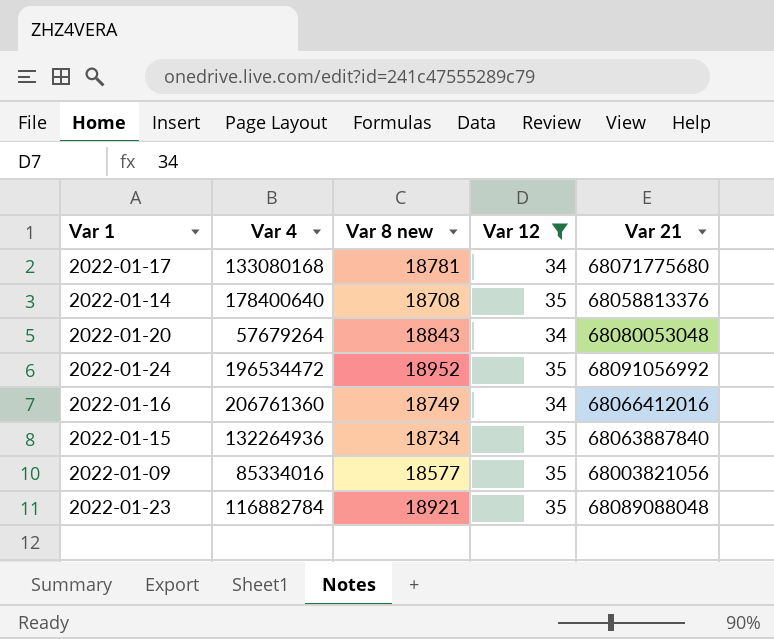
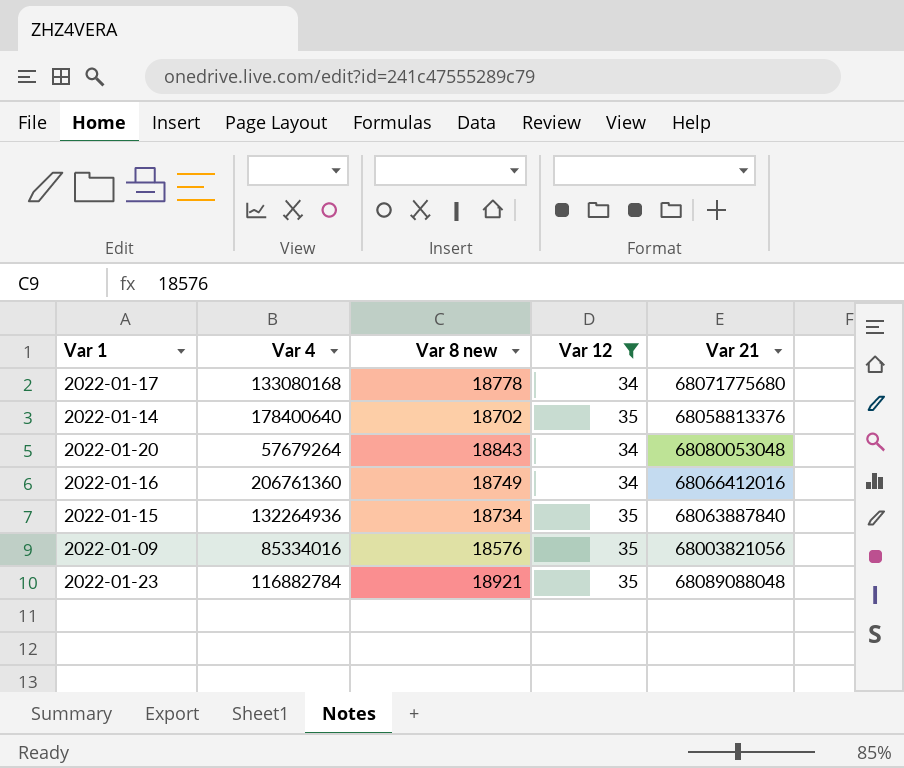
row 2022-01-24: 196534472 | 18952 | 35 | 68091056992 -> none
2022-01-17 | Var 8 new: 18781 -> 18778
2022-01-14 | Var 8 new: 18708 -> 18702
2022-01-09 | Var 8 new: 18577 -> 18576

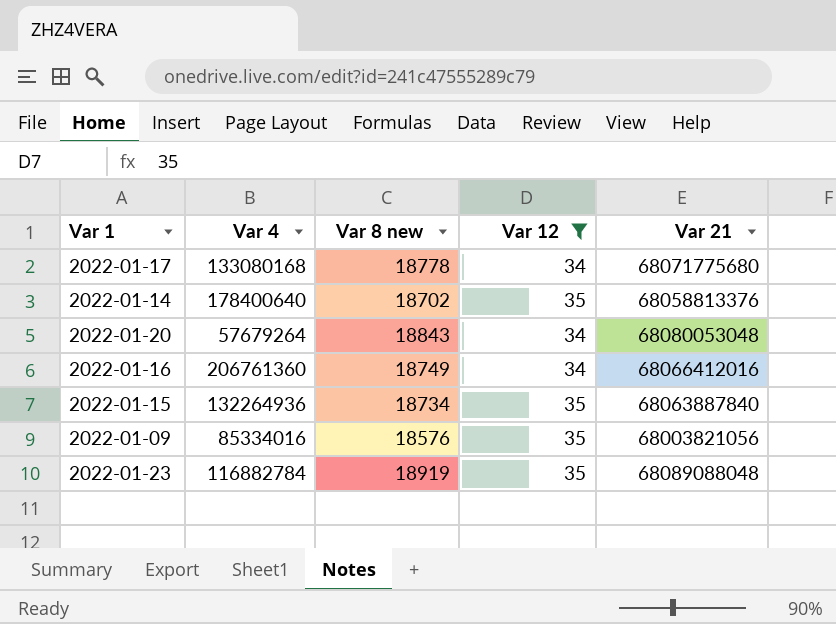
2022-01-23 | Var 8 new: 18921 -> 18919

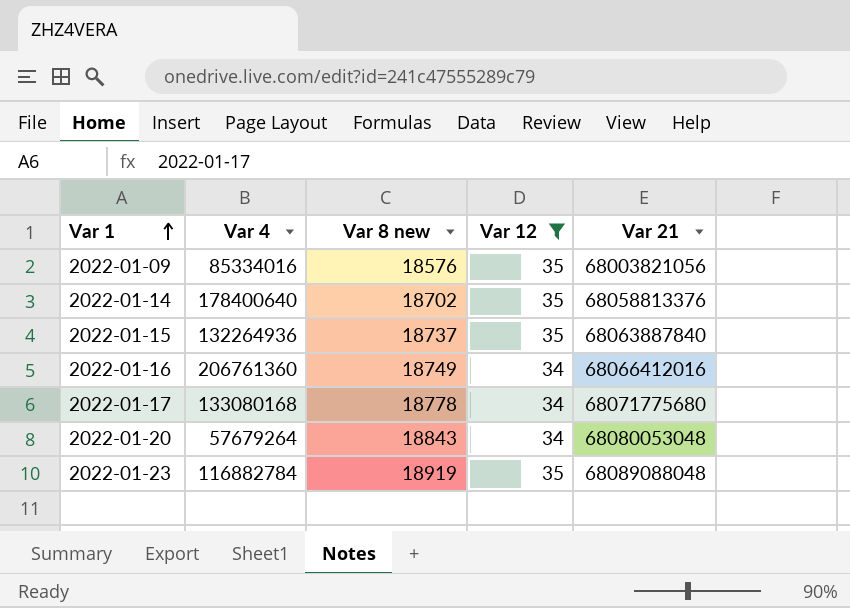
row order: none -> Var 1 ascending
2022-01-15 | Var 8 new: 18734 -> 18737

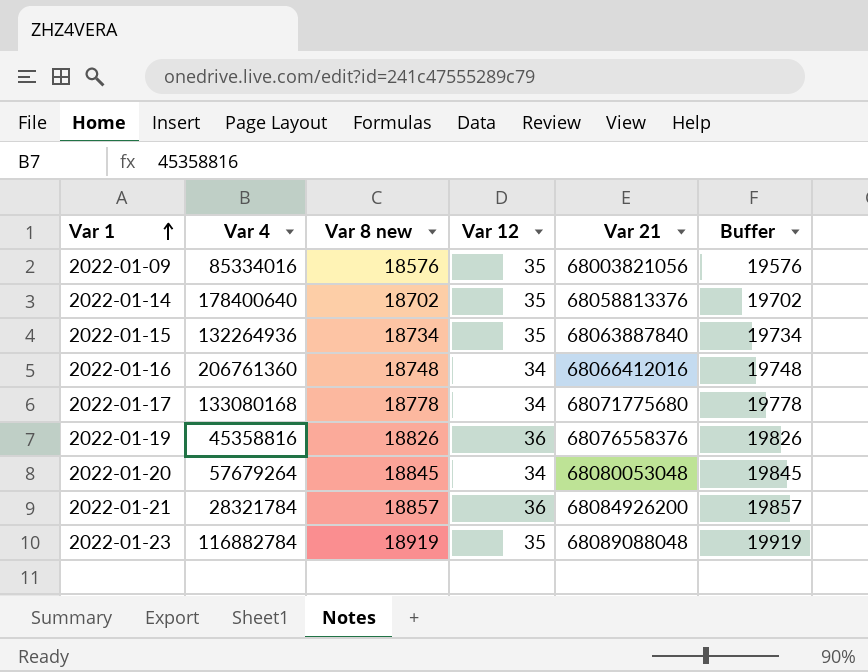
filter: Var 12 != 36 -> none
column Buffer | formula: none -> [Var 8 new] + 1000
2022-01-15 | Var 8 new: 18737 -> 18734
2022-01-16 | Var 8 new: 18749 -> 18748
2022-01-20 | Var 8 new: 18843 -> 18845

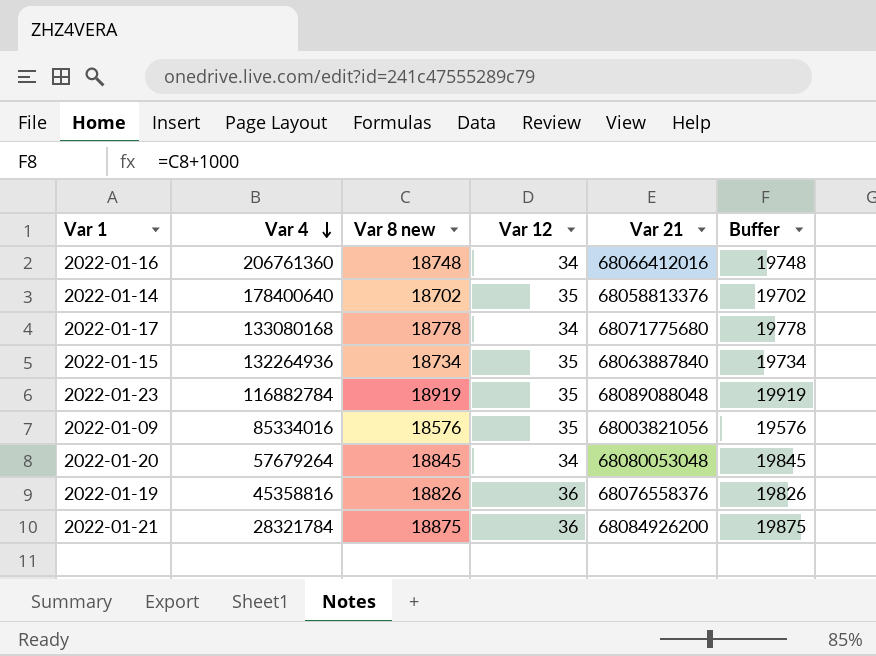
row order: Var 1 ascending -> Var 4 descending
2022-01-21 | Var 8 new: 18857 -> 18875
2022-01-21 | Buffer: 19857 -> 19875

